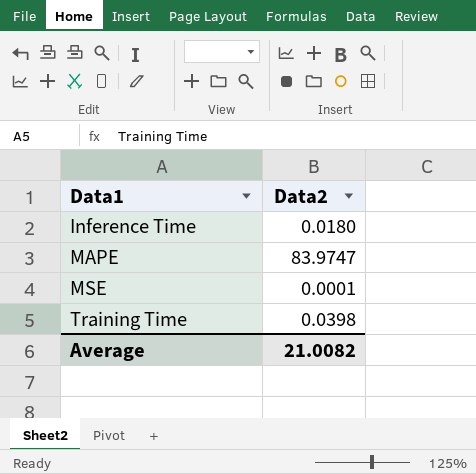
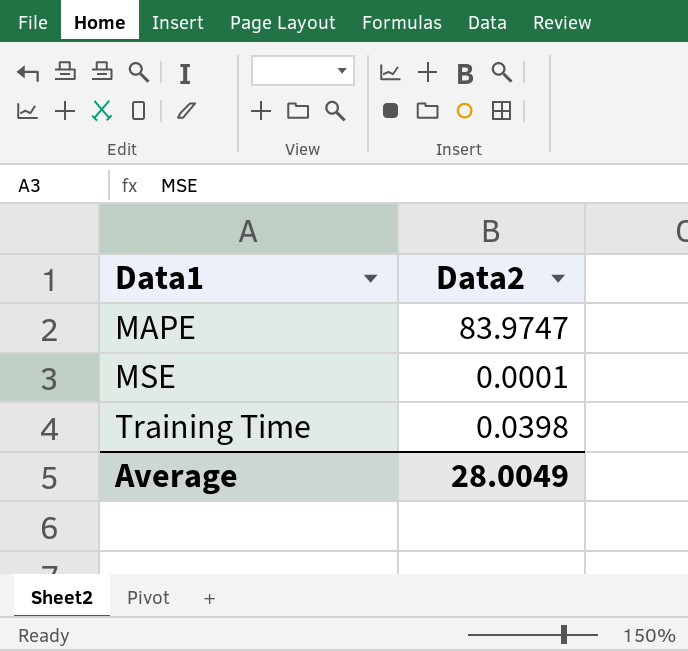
row Inference Time: 0.0180 -> none
Average | Data2: 21.0082 -> 28.0049

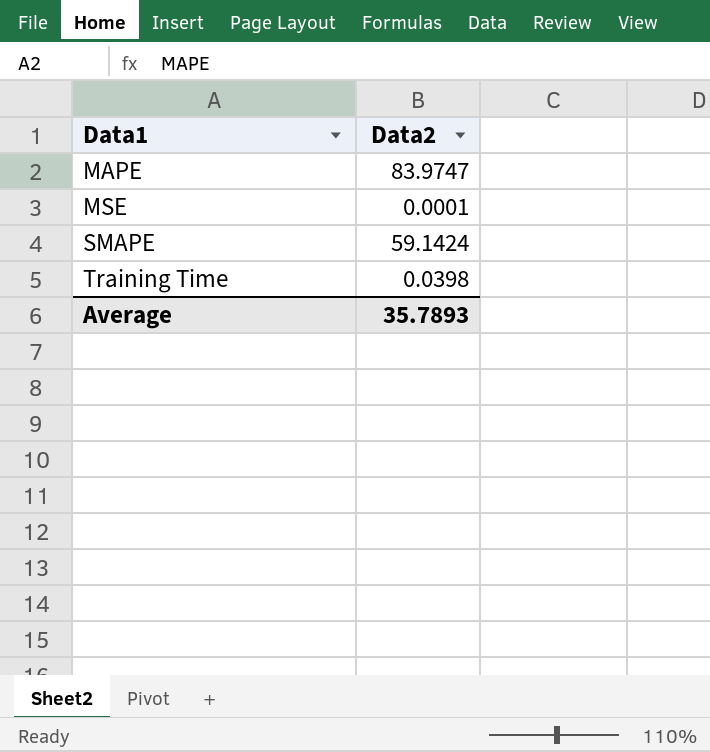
row SMAPE: none -> 59.1424
Average | Data2: 28.0049 -> 35.7893

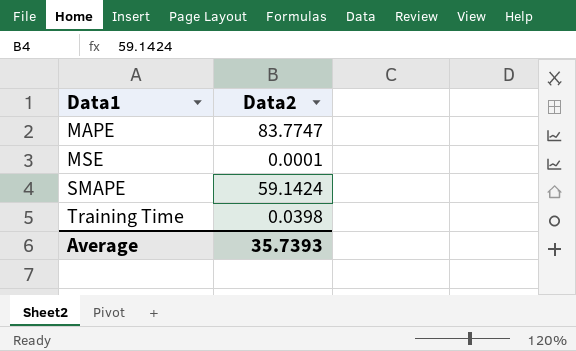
MAPE | Data2: 83.9747 -> 83.7747
Average | Data2: 35.7893 -> 35.7393

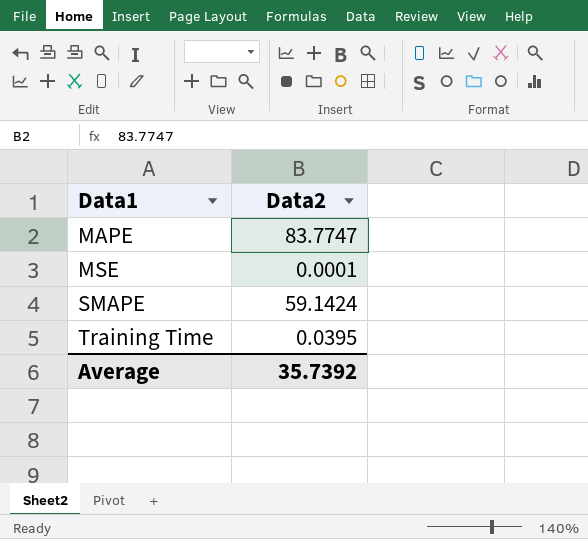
Training Time | Data2: 0.0398 -> 0.0395
Average | Data2: 35.7393 -> 35.7392

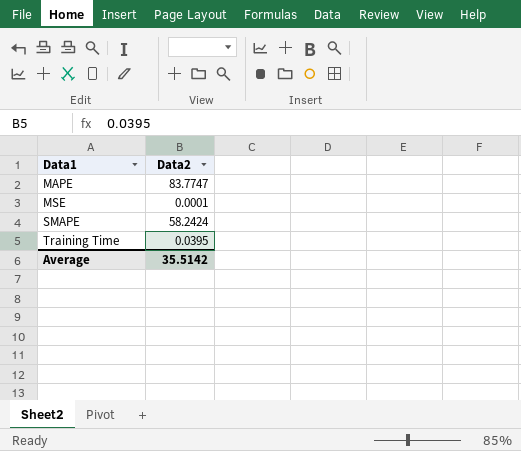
SMAPE | Data2: 59.1424 -> 58.2424
Average | Data2: 35.7392 -> 35.5142

